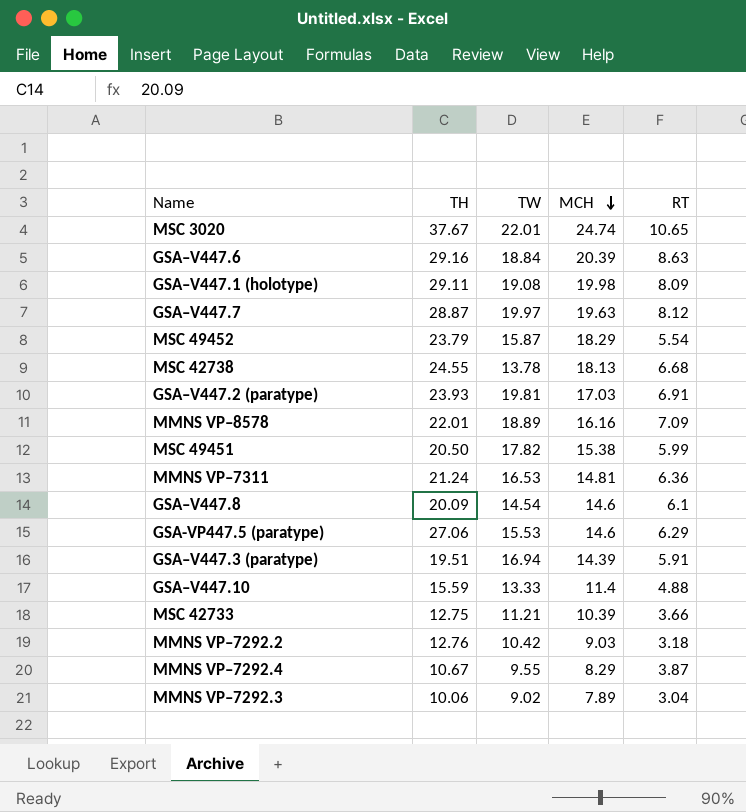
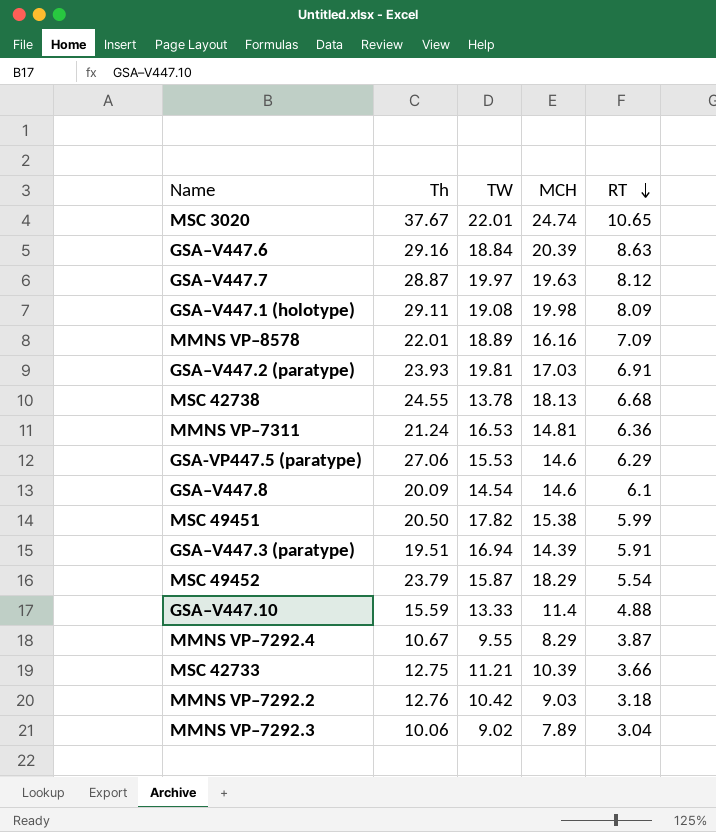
row order: MCH descending -> RT descending
column name: TH -> Th

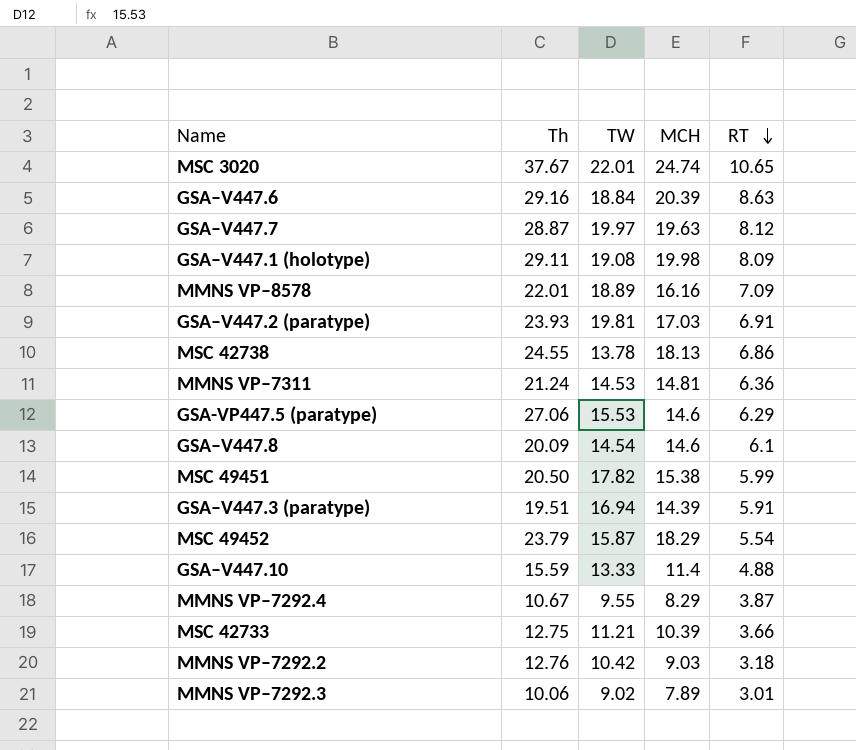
MSC 42738 | RT: 6.68 -> 6.86
MMNS VP–7311 | TW: 16.53 -> 14.53
MMNS VP–7292.3 | RT: 3.04 -> 3.01

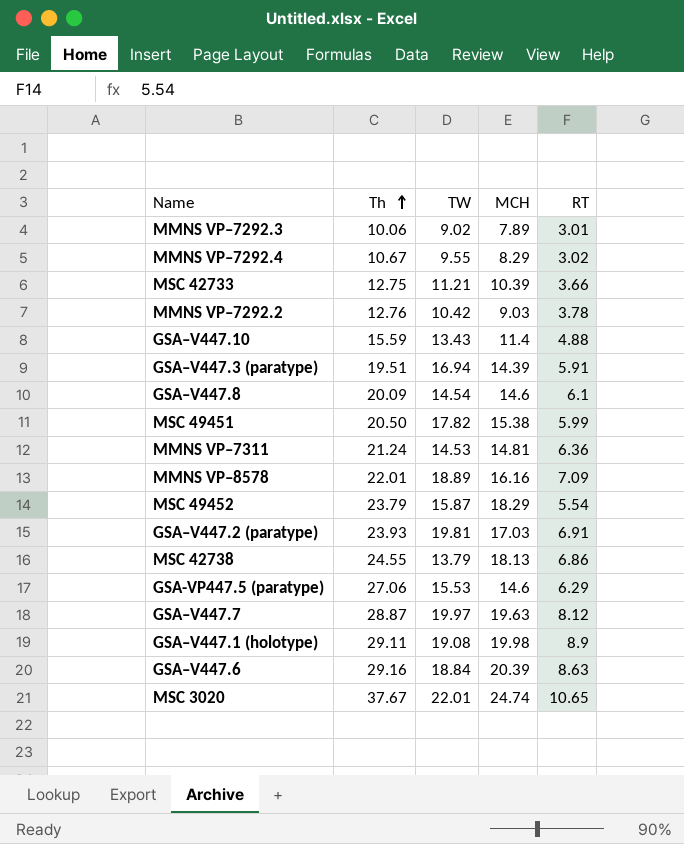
row order: RT descending -> Th ascending
MMNS VP–7292.4 | RT: 3.87 -> 3.02
MMNS VP–7292.2 | RT: 3.18 -> 3.78
GSA–V447.10 | TW: 13.33 -> 13.43
MSC 42738 | TW: 13.78 -> 13.79
GSA–V447.1 (holotype) | RT: 8.09 -> 8.9

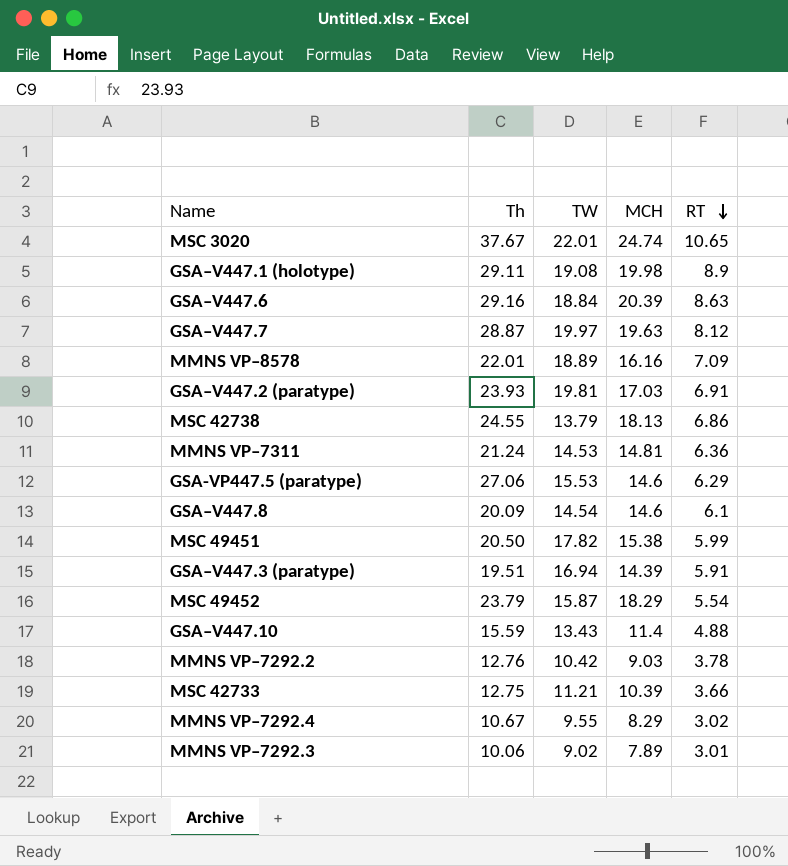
row order: Th ascending -> RT descending

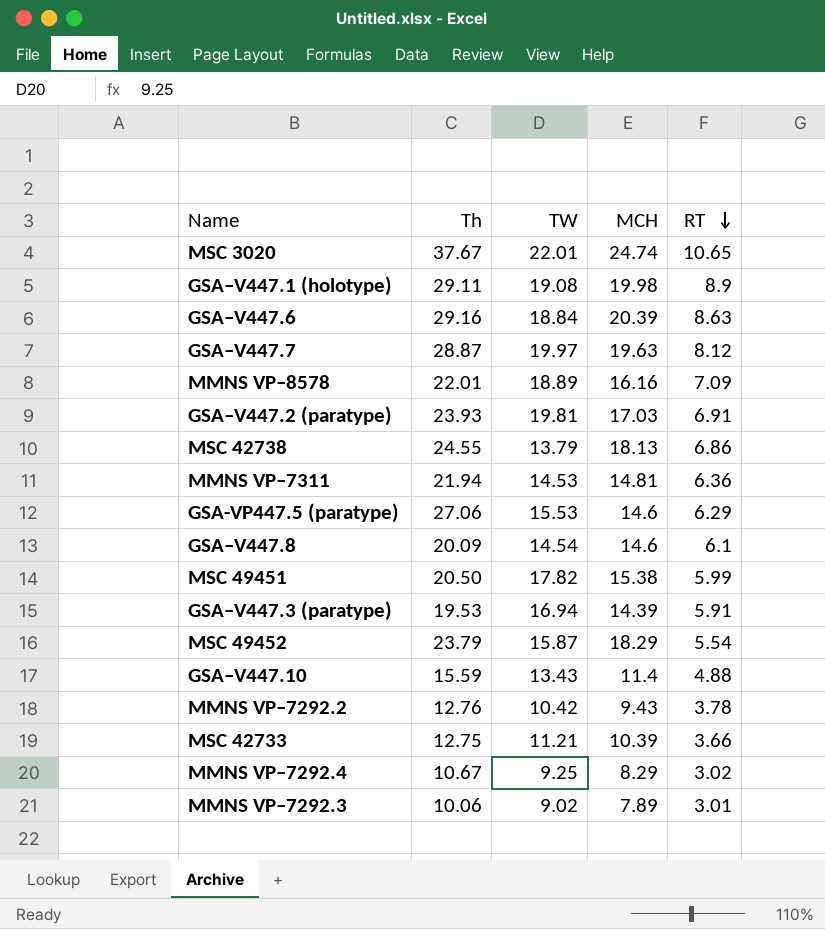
MMNS VP–7311 | Th: 21.24 -> 21.94
GSA–V447.3 (paratype) | Th: 19.51 -> 19.53
MMNS VP–7292.2 | MCH: 9.03 -> 9.43
MMNS VP–7292.4 | TW: 9.55 -> 9.25

